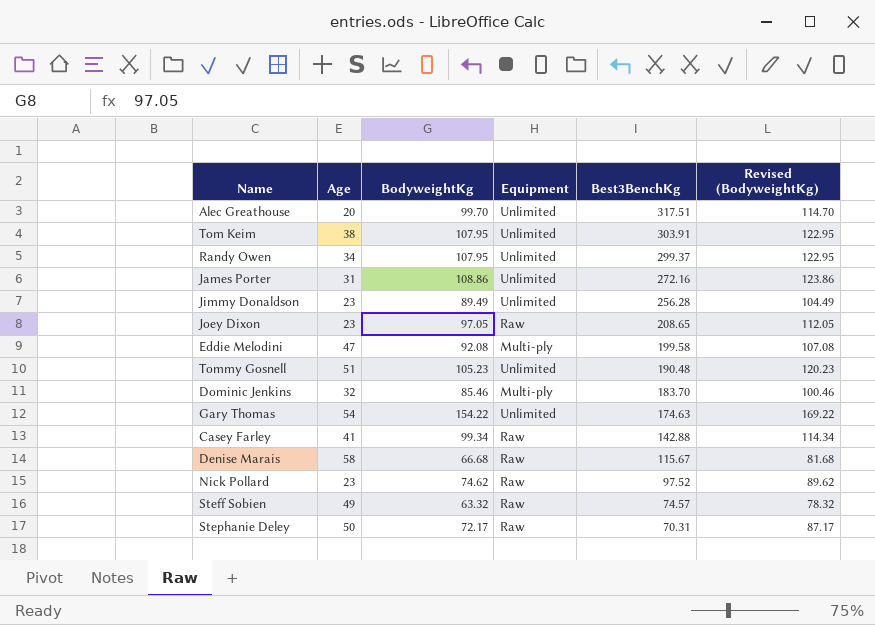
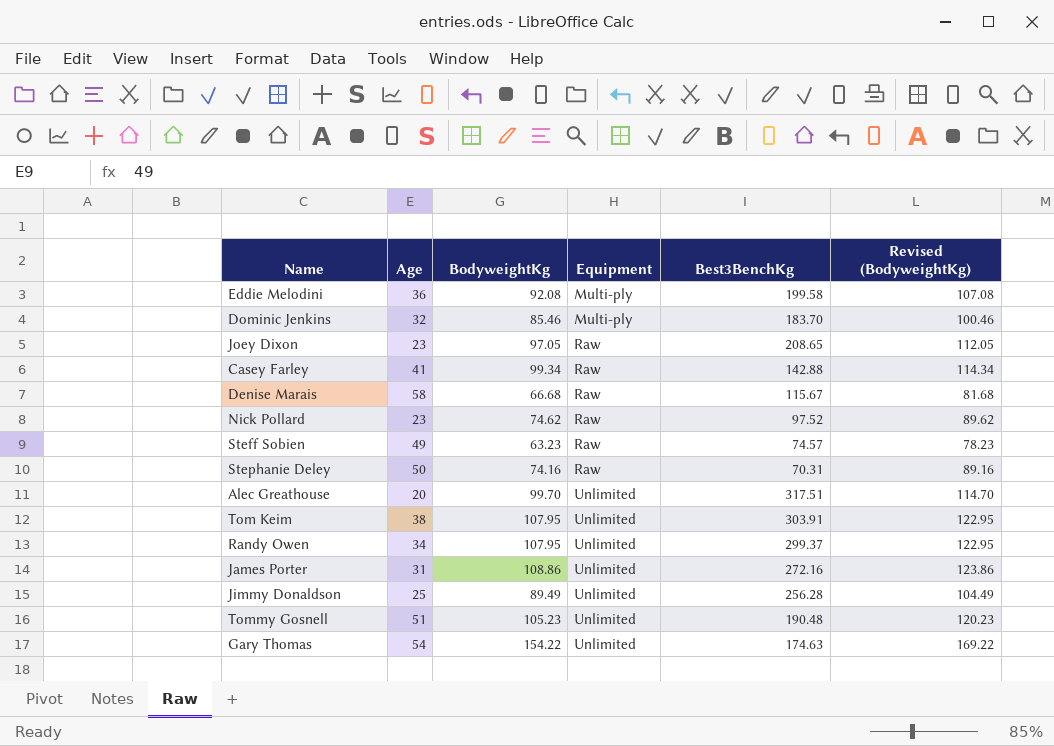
row order: Best3BenchKg descending -> Equipment ascending
Eddie Melodini | Age: 47 -> 36
Steff Sobien | BodyweightKg: 63.32 -> 63.23
Steff Sobien | Revised (BodyweightKg): 78.32 -> 78.23
Stephanie Deley | BodyweightKg: 72.17 -> 74.16
Stephanie Deley | Revised (BodyweightKg): 87.17 -> 89.16
Jimmy Donaldson | Age: 23 -> 25

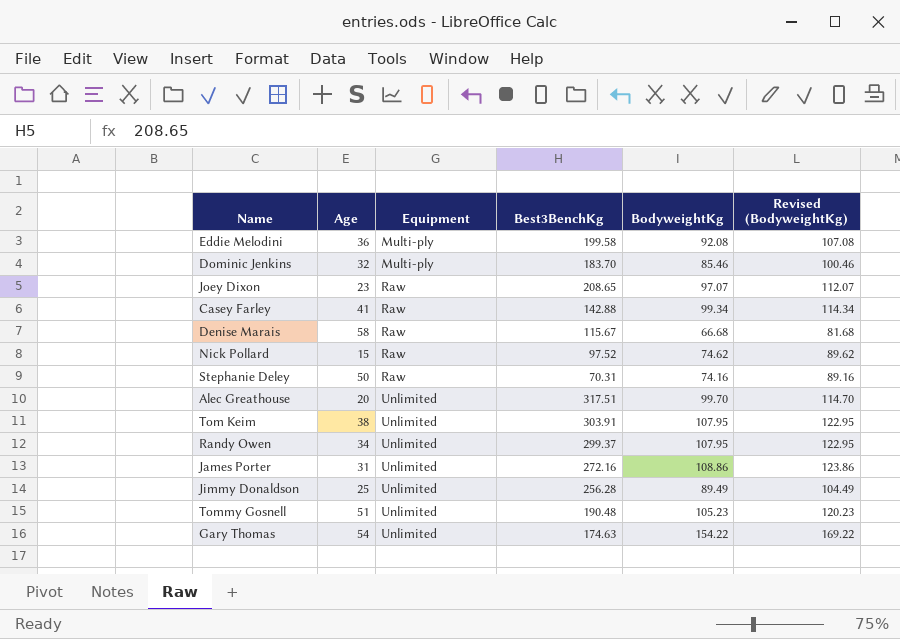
column BodyweightKg | position: 3 -> 5
row Steff Sobien: 49 | 63.23 | Raw | 74.57 | 78.23 -> none
Joey Dixon | BodyweightKg: 97.05 -> 97.07
Joey Dixon | Revised (BodyweightKg): 112.05 -> 112.07
Nick Pollard | Age: 23 -> 15

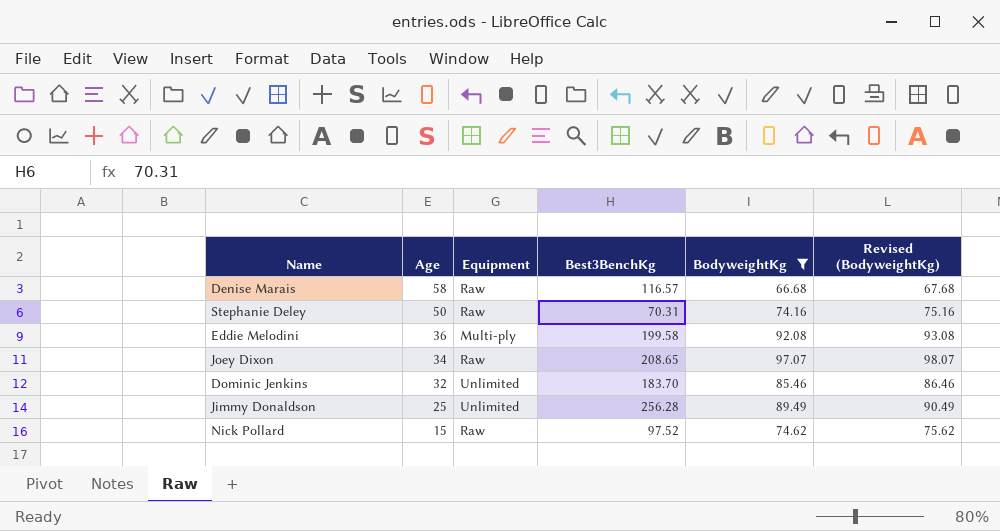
filter: none -> BodyweightKg <= 97.07
row order: Equipment ascending -> Age descending
column Revised (BodyweightKg) | formula: [BodyweightKg] + 15 -> [BodyweightKg] + 1
Denise Marais | Best3BenchKg: 115.67 -> 116.57
Joey Dixon | Age: 23 -> 34
Dominic Jenkins | Equipment: Multi-ply -> Unlimited

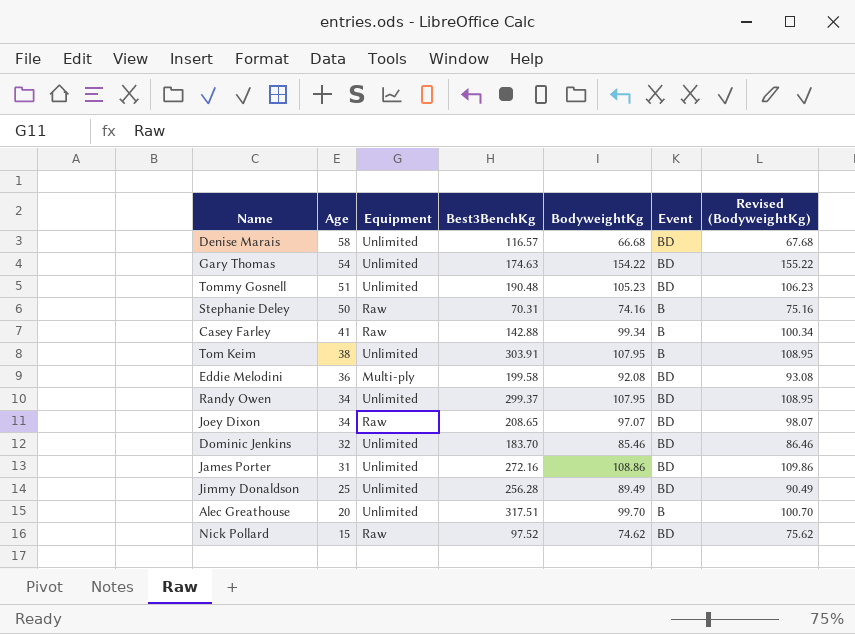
filter: BodyweightKg <= 97.07 -> none
column Event | position: none -> 6
Denise Marais | Equipment: Raw -> Unlimited

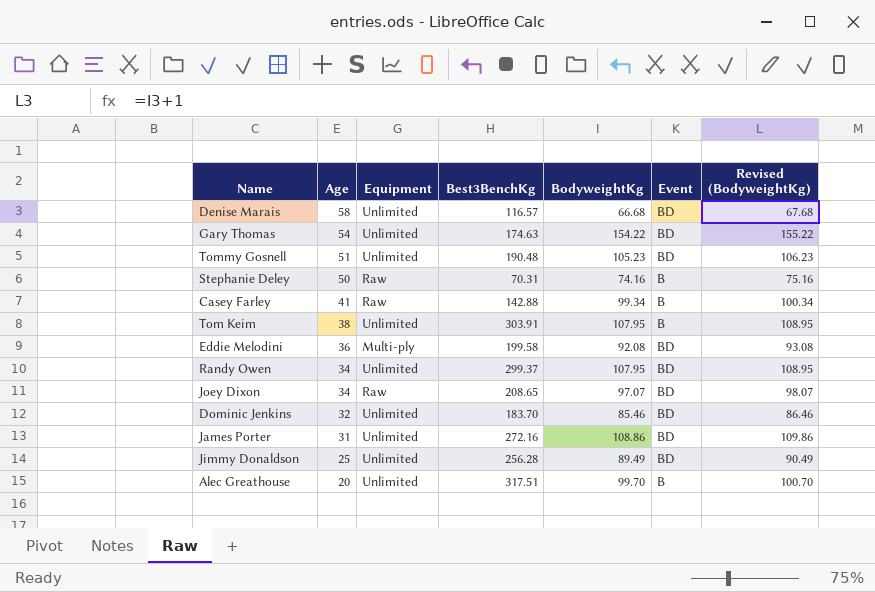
row Nick Pollard: 15 | Raw | 97.52 | 74.62 | BD | 75.62 -> none

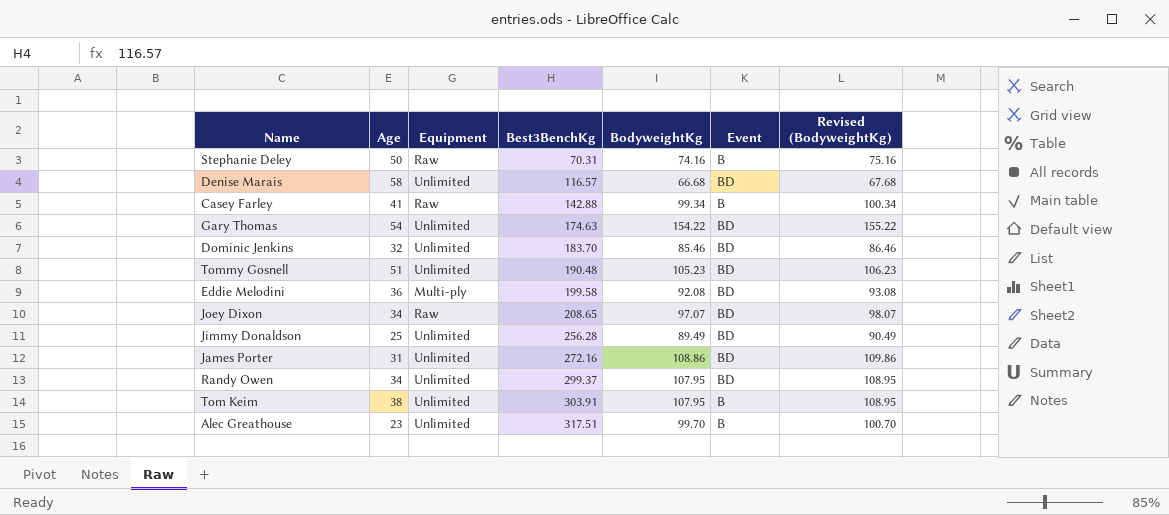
row order: Age descending -> Best3BenchKg ascending
Alec Greathouse | Age: 20 -> 23

